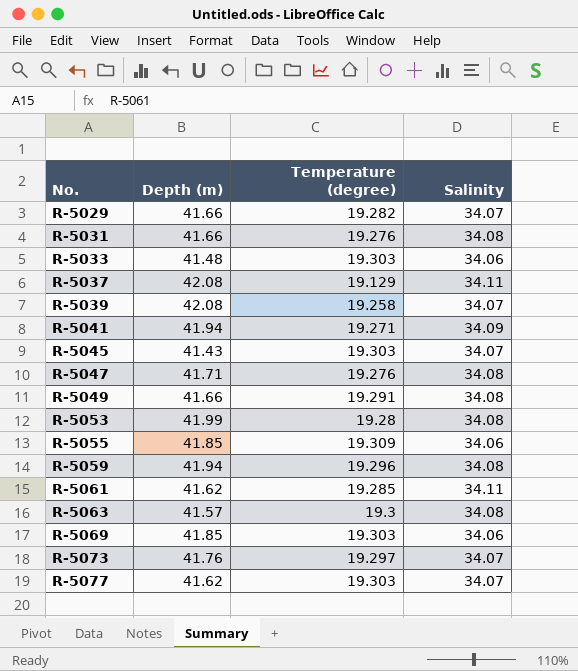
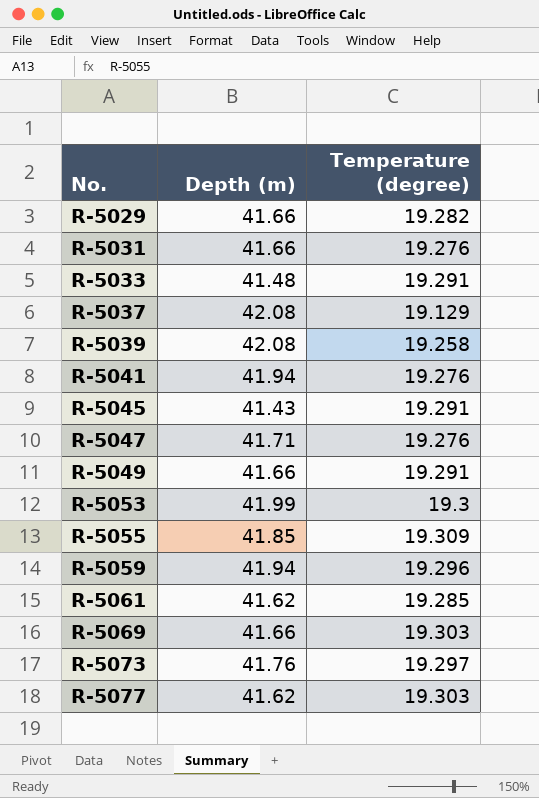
column Salinity | position: 4 -> none
row R-5063: 41.57 | 19.3 | 34.08 -> none
R-5033 | Temperature (degree): 19.303 -> 19.291
R-5041 | Temperature (degree): 19.271 -> 19.276
R-5045 | Temperature (degree): 19.303 -> 19.291
R-5053 | Temperature (degree): 19.28 -> 19.3
R-5069 | Depth (m): 41.85 -> 41.66

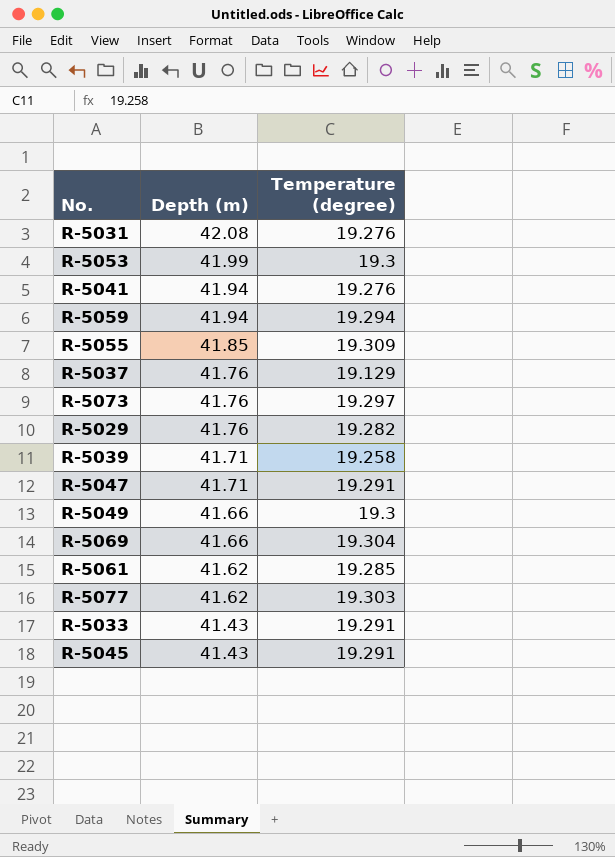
row order: No. ascending -> Depth (m) descending
R-5031 | Depth (m): 41.66 -> 42.08
R-5059 | Temperature (degree): 19.296 -> 19.294
R-5037 | Depth (m): 42.08 -> 41.76
R-5029 | Depth (m): 41.66 -> 41.76
R-5039 | Depth (m): 42.08 -> 41.71
R-5047 | Temperature (degree): 19.276 -> 19.291
R-5049 | Temperature (degree): 19.291 -> 19.3
R-5069 | Temperature (degree): 19.303 -> 19.304
R-5033 | Depth (m): 41.48 -> 41.43

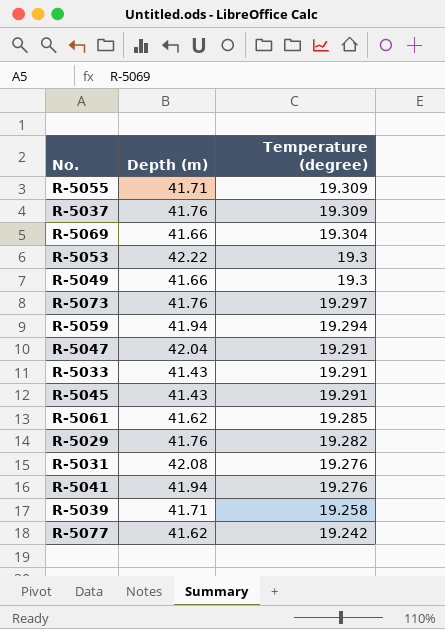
row order: Depth (m) descending -> Temperature (degree) descending
R-5055 | Depth (m): 41.85 -> 41.71
R-5037 | Temperature (degree): 19.129 -> 19.309
R-5053 | Depth (m): 41.99 -> 42.22
R-5047 | Depth (m): 41.71 -> 42.04
R-5077 | Temperature (degree): 19.303 -> 19.242

